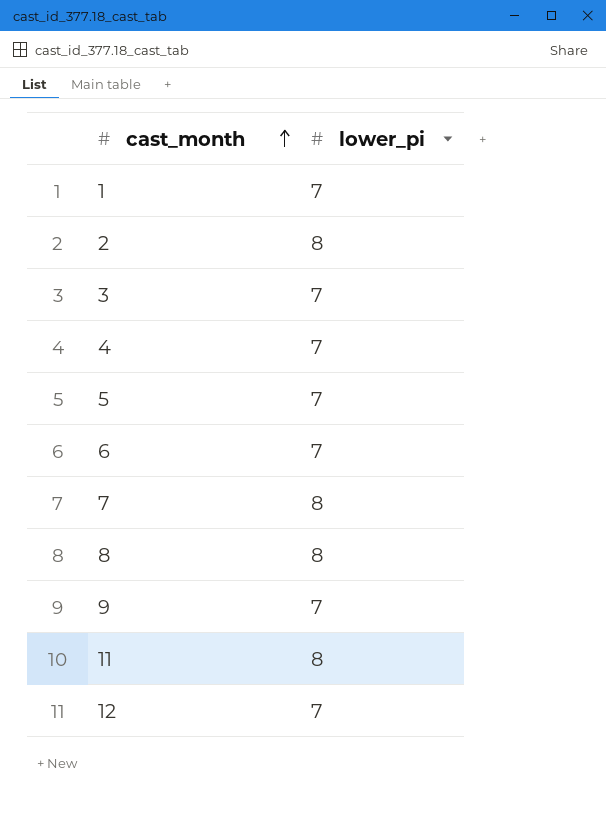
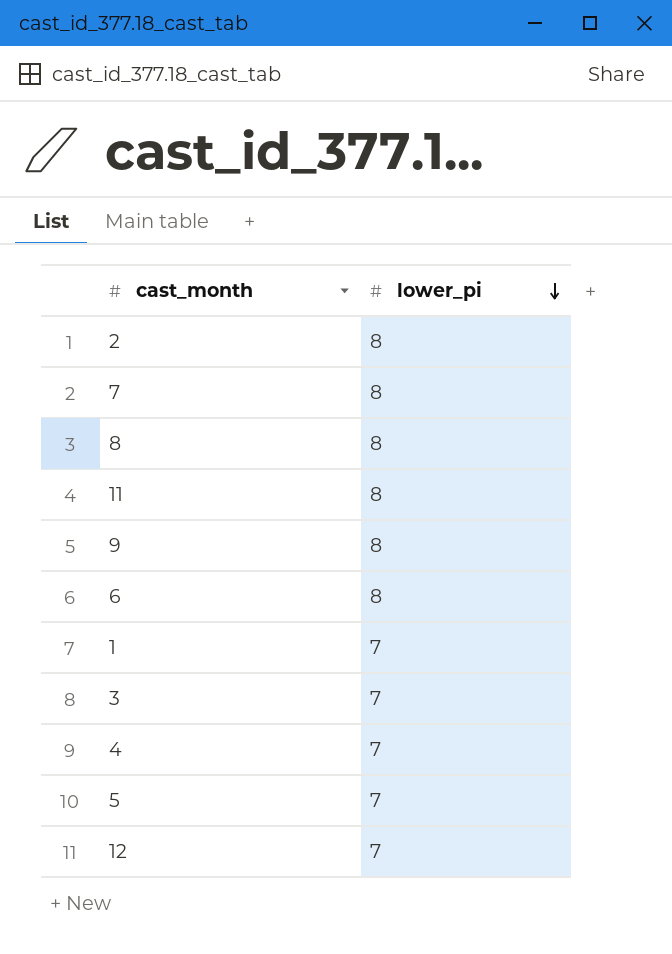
row order: cast_month ascending -> lower_pi descending
9 | lower_pi: 7 -> 8
6 | lower_pi: 7 -> 8

